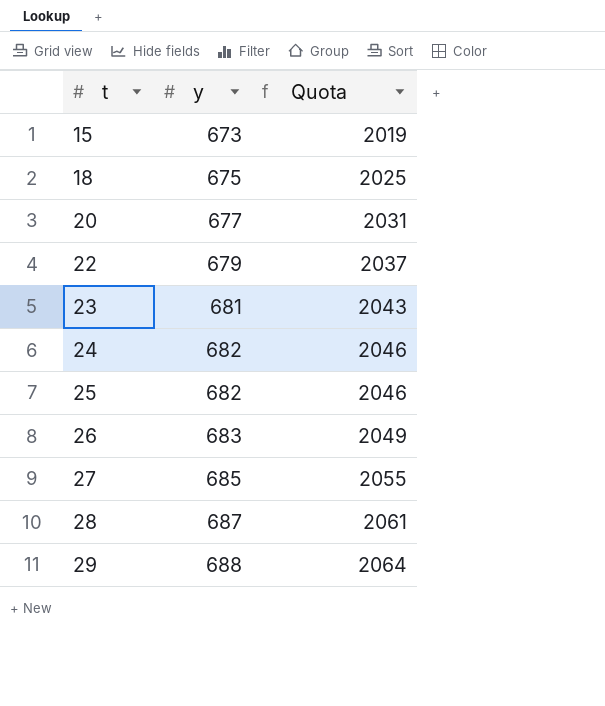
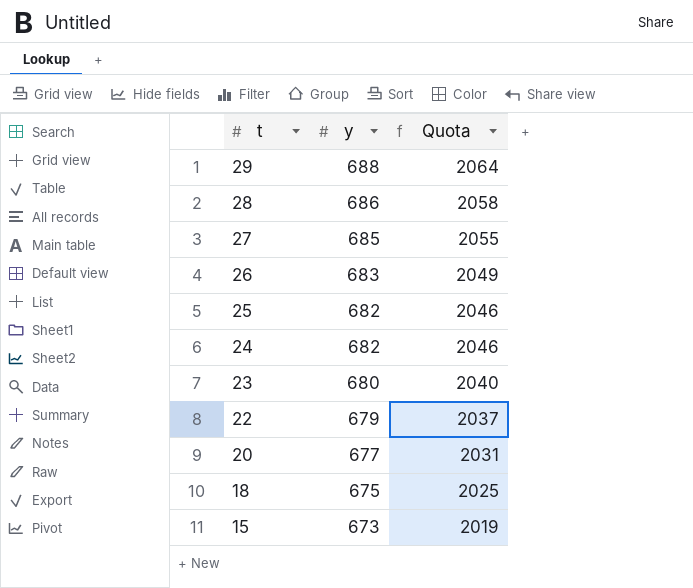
row order: t ascending -> t descending
28 | y: 687 -> 686
28 | Quota: 2061 -> 2058
23 | y: 681 -> 680
23 | Quota: 2043 -> 2040

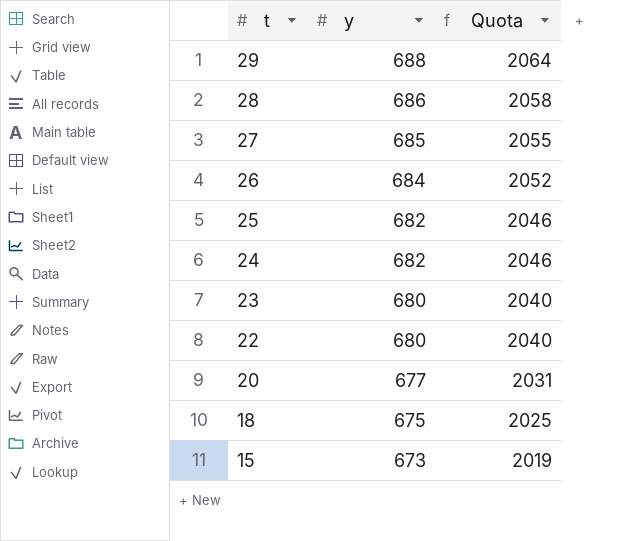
26 | y: 683 -> 684
26 | Quota: 2049 -> 2052
22 | y: 679 -> 680
22 | Quota: 2037 -> 2040

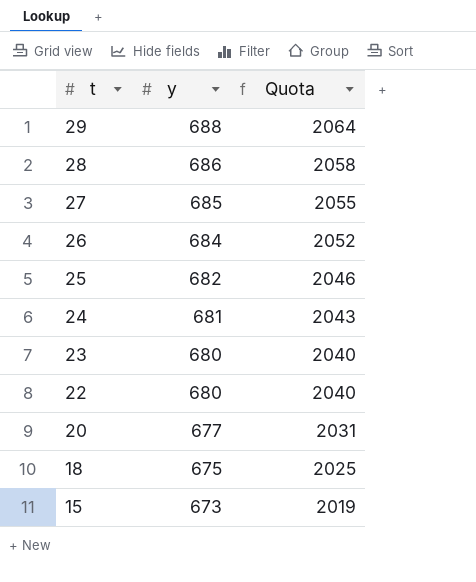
24 | y: 682 -> 681
24 | Quota: 2046 -> 2043

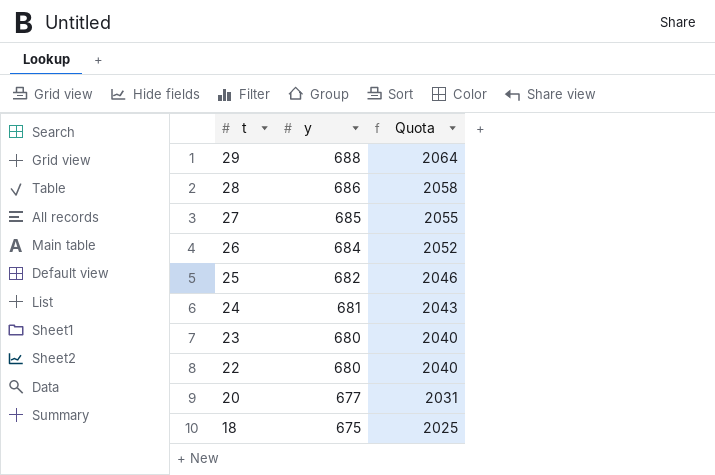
row 15: 673 | 2019 -> none

